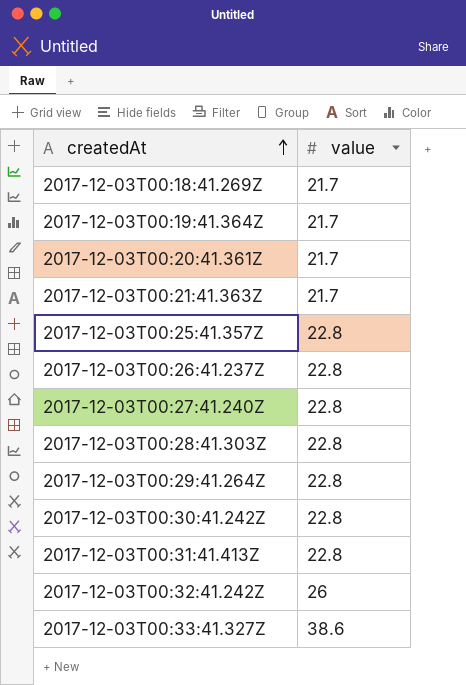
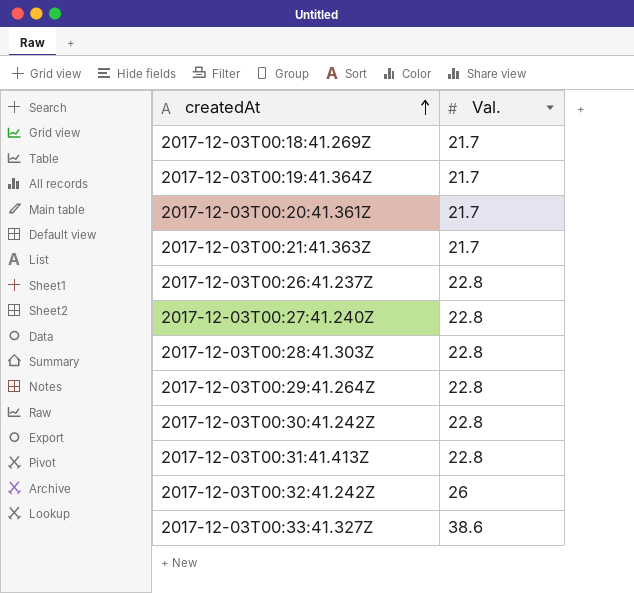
column name: value -> Val.
row 2017-12-03T00:25:41.357Z: 22.8 -> none

